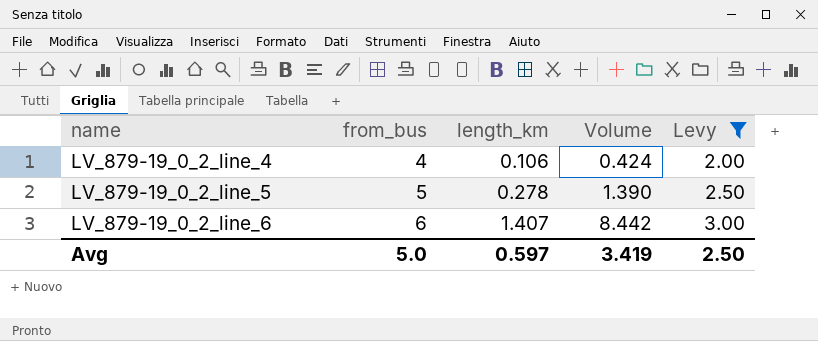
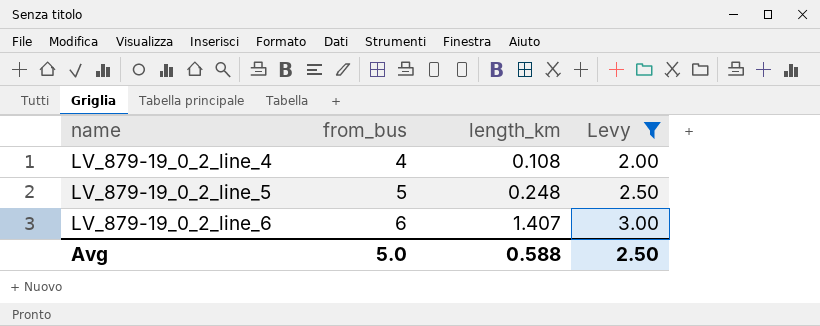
column Volume | formula: [from_bus] * [length_km] -> none
LV_879-19_0_2_line_4 | length_km: 0.106 -> 0.108
LV_879-19_0_2_line_5 | length_km: 0.278 -> 0.248
Avg | length_km: 0.597 -> 0.588

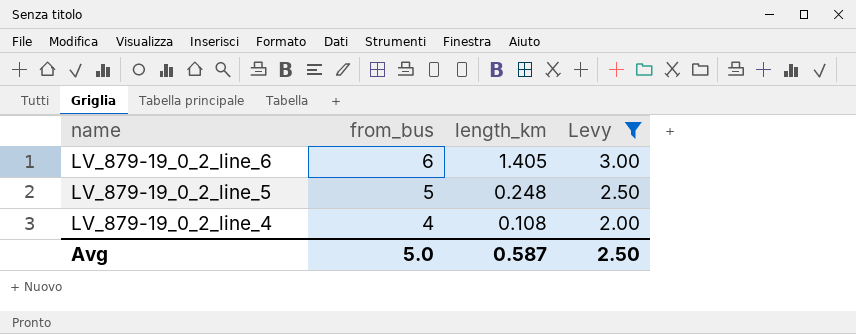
row order: name ascending -> name descending
LV_879-19_0_2_line_6 | length_km: 1.407 -> 1.405
Avg | length_km: 0.588 -> 0.587

